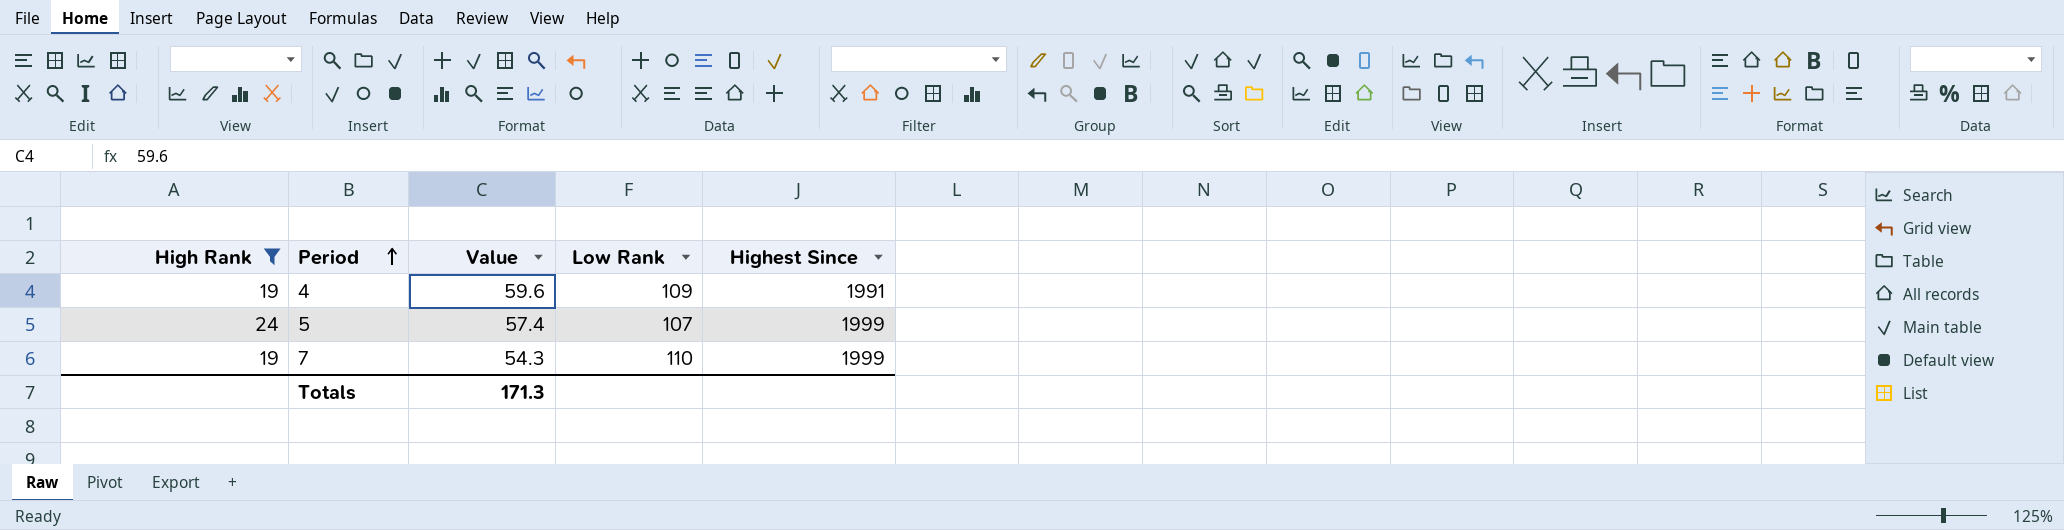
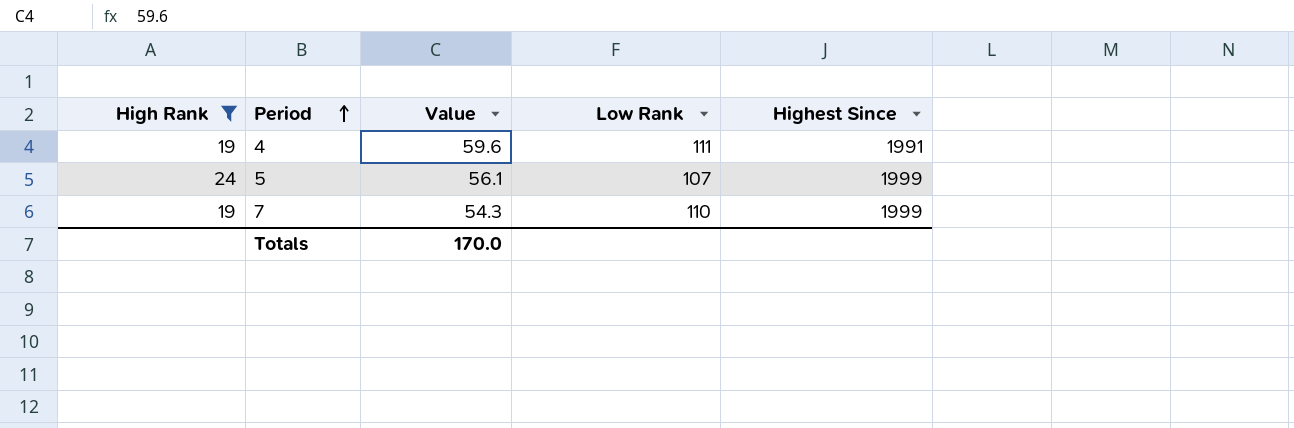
4 | Low Rank: 109 -> 111
5 | Value: 57.4 -> 56.1
Totals | Value: 171.3 -> 170.0

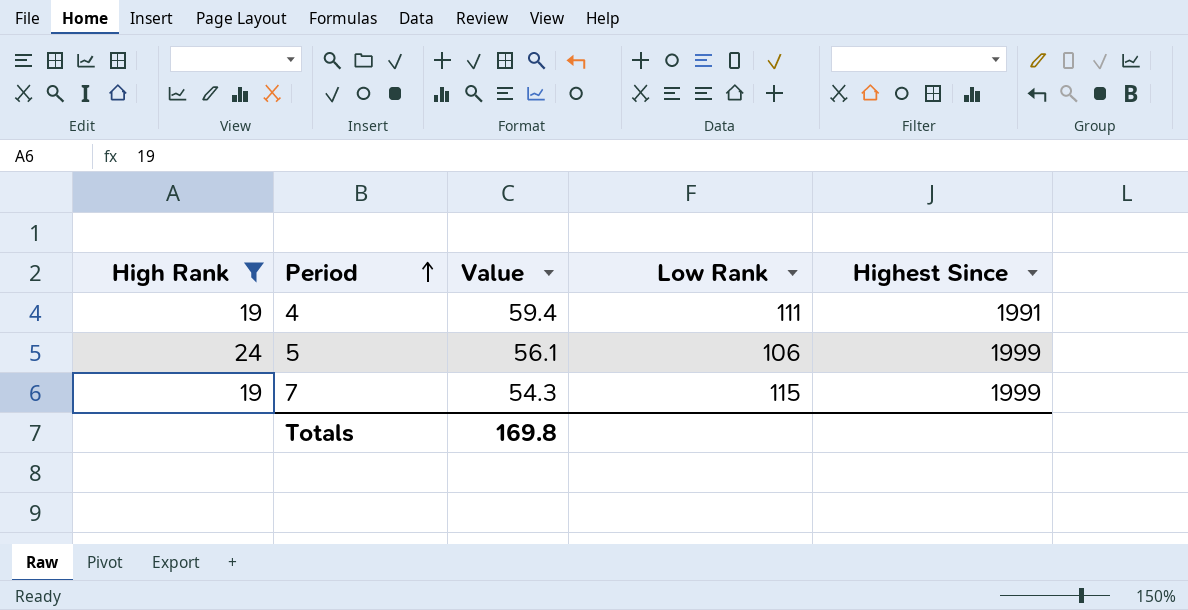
4 | Value: 59.6 -> 59.4
5 | Low Rank: 107 -> 106
7 | Low Rank: 110 -> 115
Totals | Value: 170.0 -> 169.8

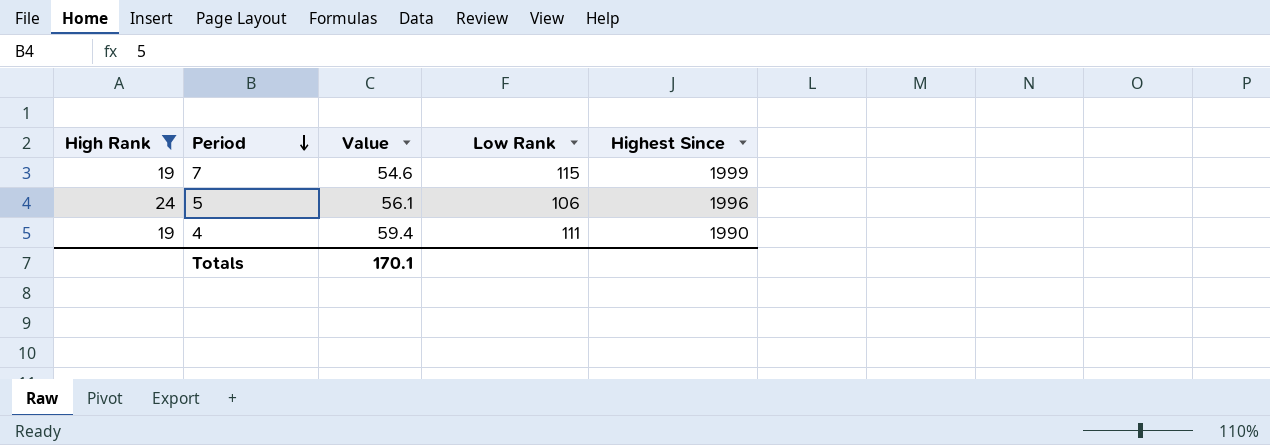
row order: Period ascending -> Period descending
7 | Value: 54.3 -> 54.6
5 | Highest Since: 1999 -> 1996
4 | Highest Since: 1991 -> 1990
Totals | Value: 169.8 -> 170.1

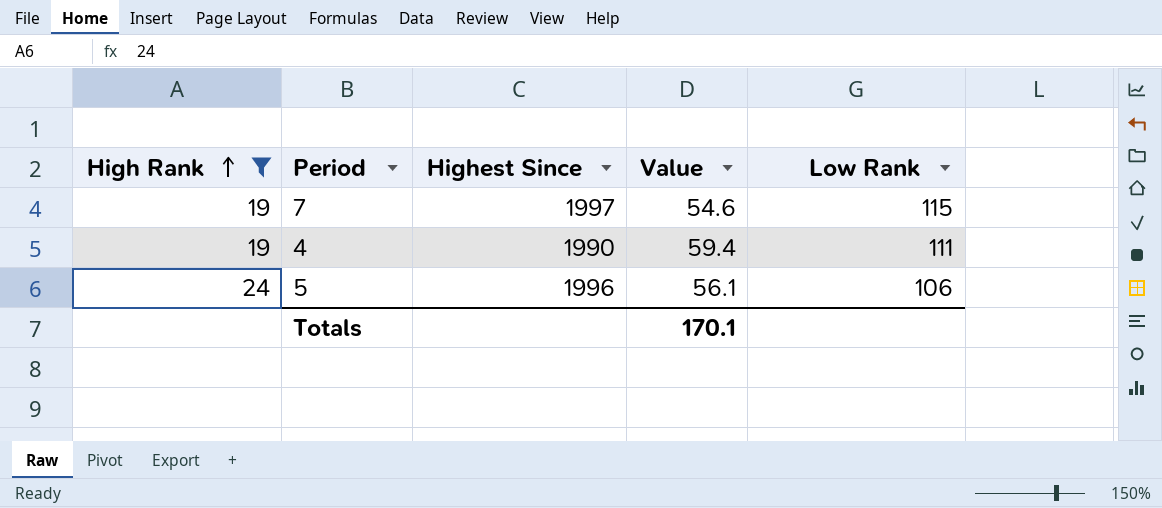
row order: Period descending -> High Rank ascending
column Highest Since | position: 5 -> 3
7 | Highest Since: 1999 -> 1997

